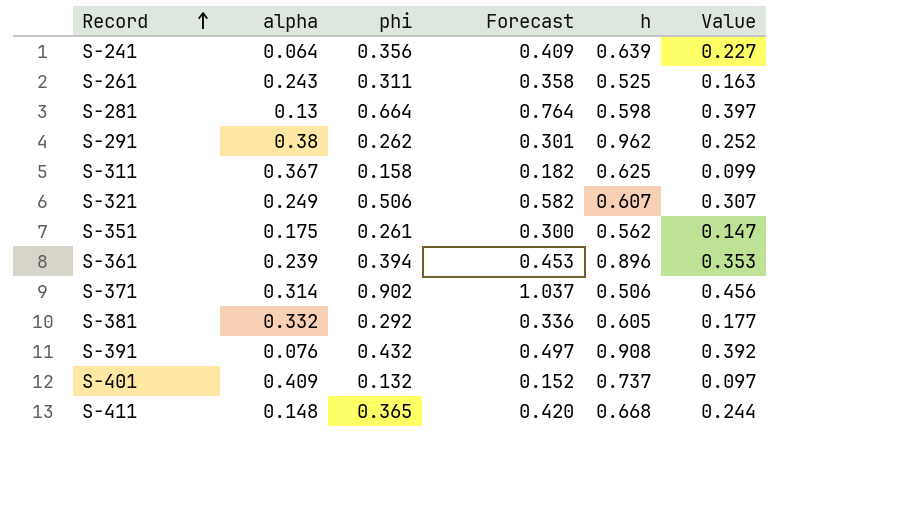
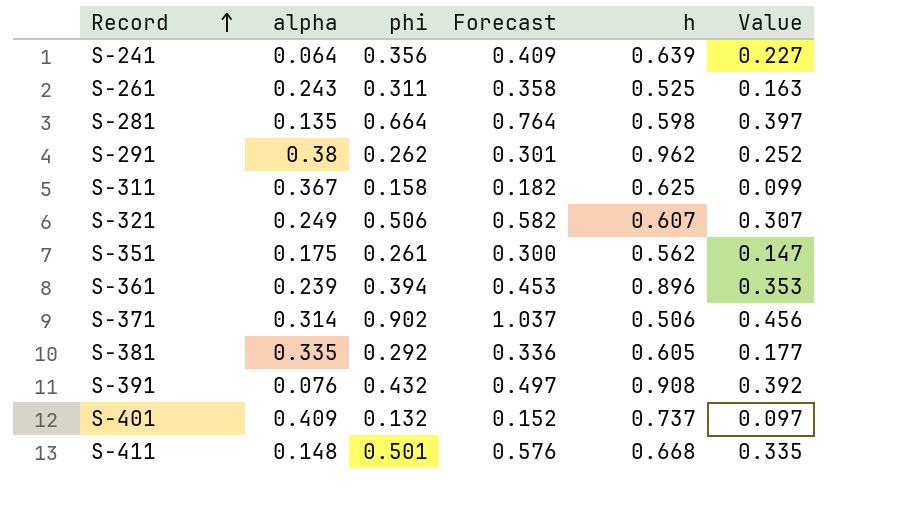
S-281 | alpha: 0.13 -> 0.135
S-381 | alpha: 0.332 -> 0.335
S-411 | phi: 0.365 -> 0.501
S-411 | Forecast: 0.420 -> 0.576
S-411 | Value: 0.244 -> 0.335

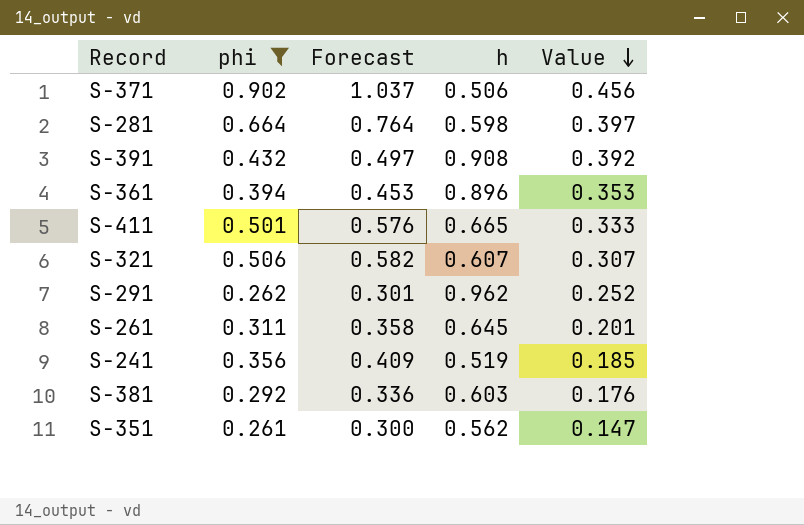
filter: none -> phi >= 0.261
row order: Record ascending -> Value descending
column alpha | position: 2 -> none
S-411 | h: 0.668 -> 0.665
S-411 | Value: 0.335 -> 0.333
S-261 | h: 0.525 -> 0.645
S-261 | Value: 0.163 -> 0.201
S-241 | h: 0.639 -> 0.519
S-241 | Value: 0.227 -> 0.185
S-381 | h: 0.605 -> 0.603
S-381 | Value: 0.177 -> 0.176

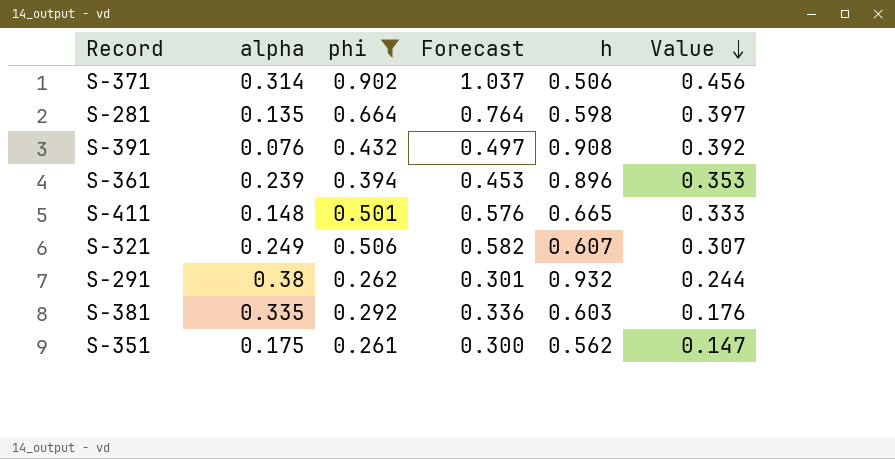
column alpha | position: none -> 2
row S-261: 0.311 | 0.358 | 0.645 | 0.201 -> none
row S-241: 0.356 | 0.409 | 0.519 | 0.185 -> none
S-291 | h: 0.962 -> 0.932
S-291 | Value: 0.252 -> 0.244

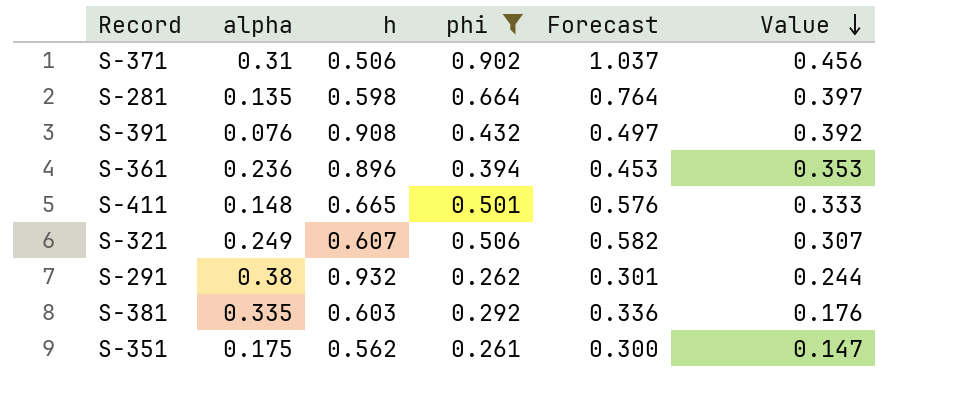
column h | position: 5 -> 3
S-371 | alpha: 0.314 -> 0.31
S-361 | alpha: 0.239 -> 0.236

